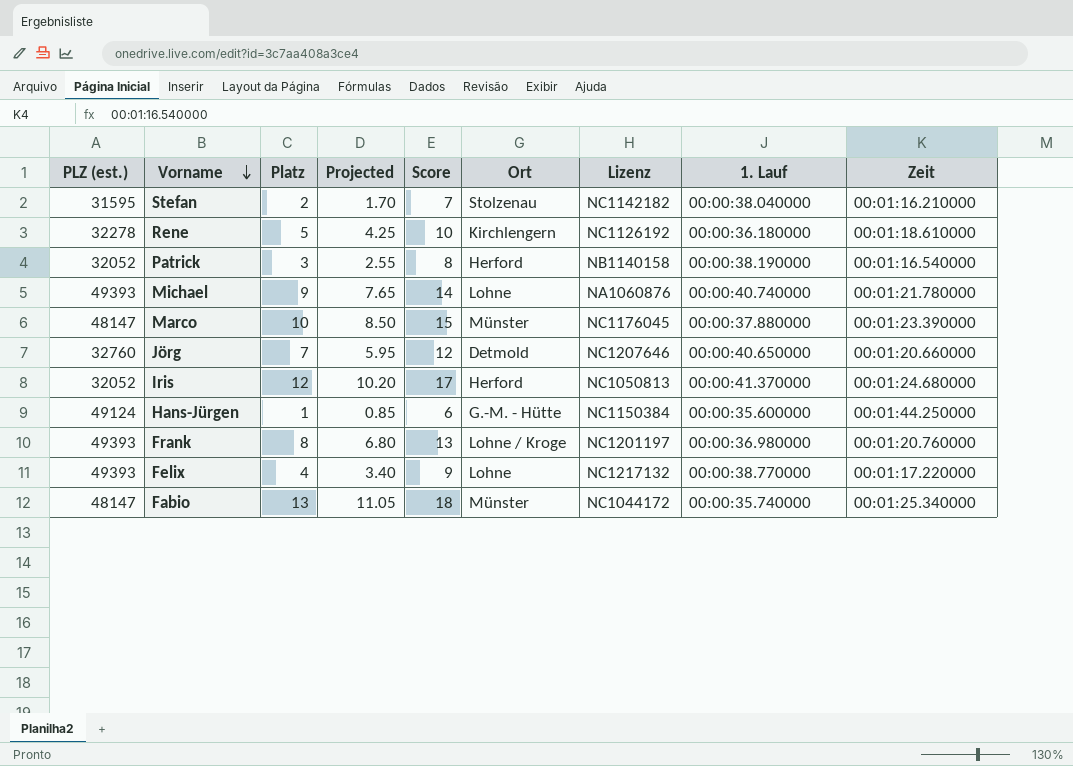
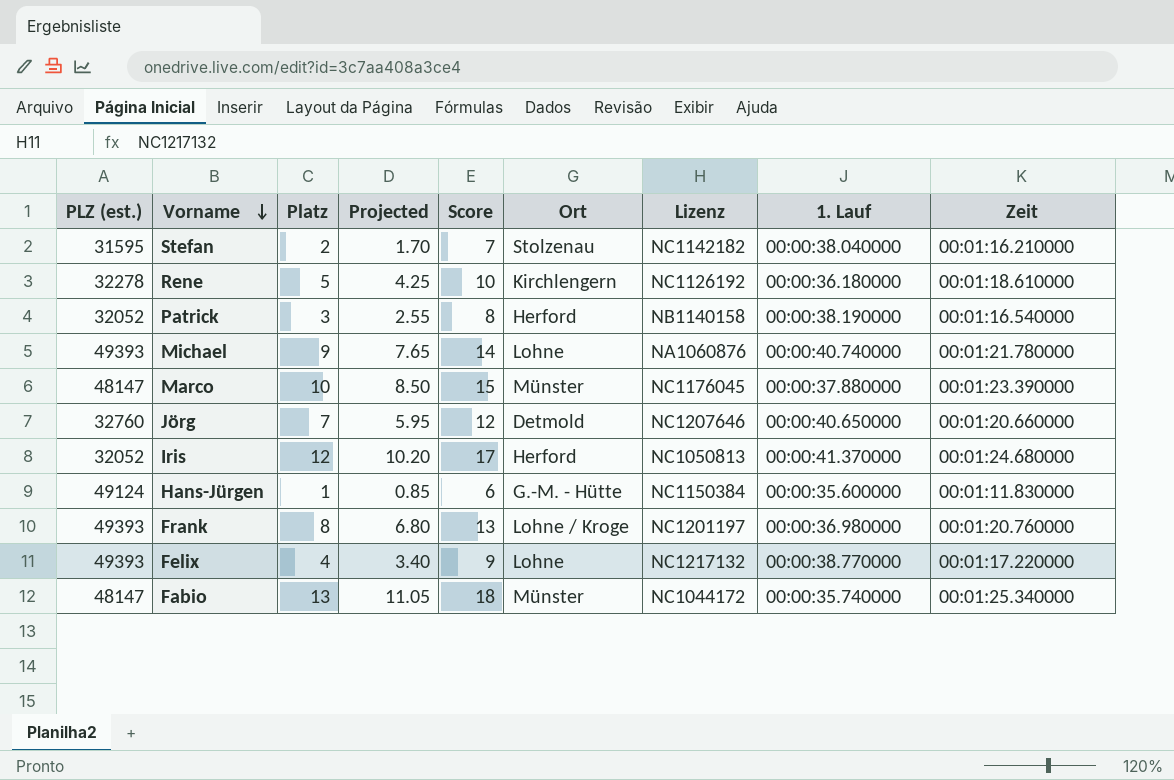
Hans-Jürgen | Zeit: 00:01:44.250000 -> 00:01:11.830000

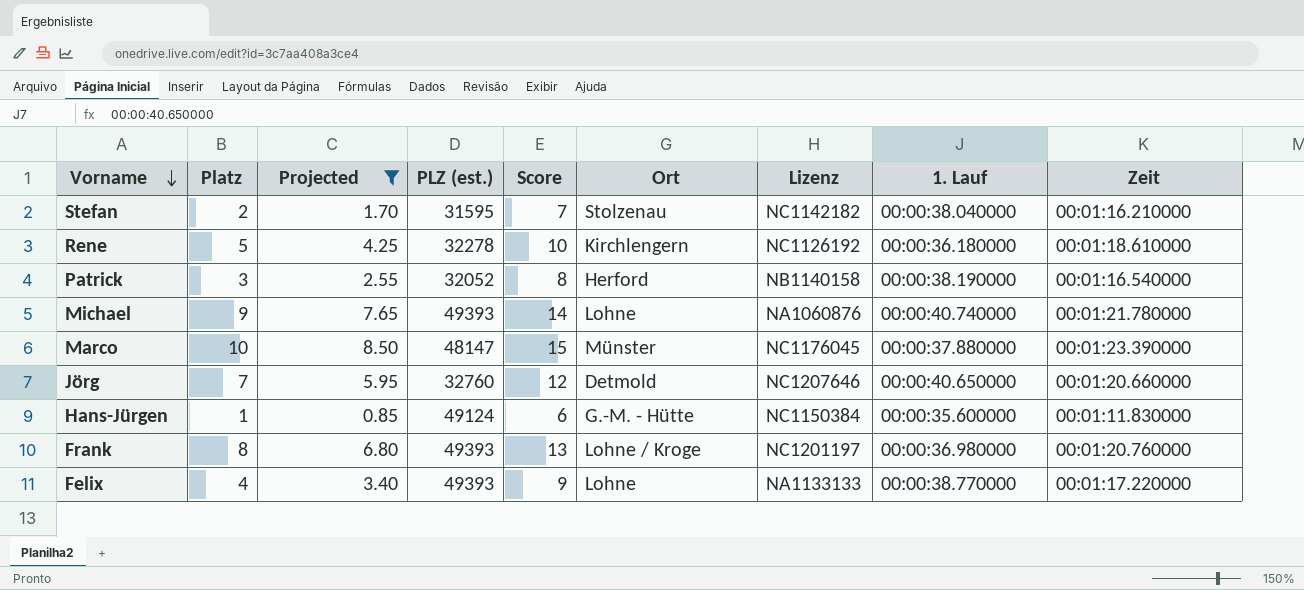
filter: none -> Projected <= 8.50
column PLZ (est.) | position: 1 -> 4
Felix | Lizenz: NC1217132 -> NA1133133

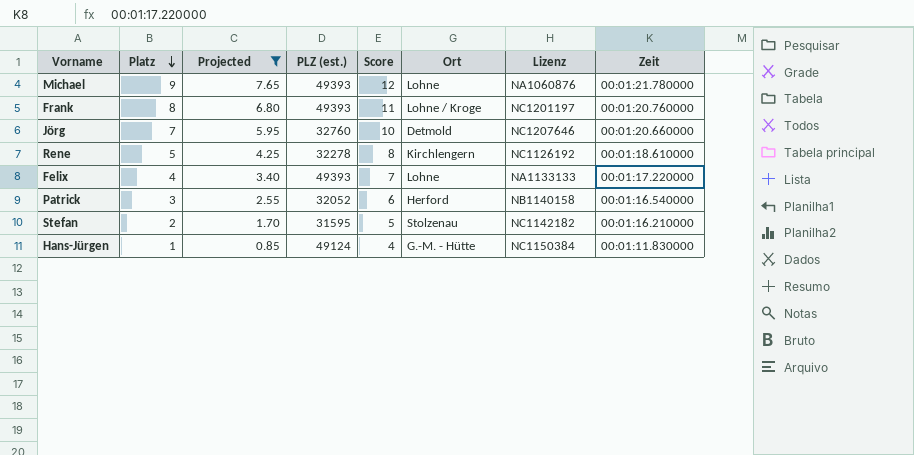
row order: Vorname descending -> Platz descending
column 1. Lauf | position: 8 -> none
column Score | formula: [Platz] + 5 -> [Platz] + 3
row Marco: 10 | 8.50 | 48147 | 15 | Münster | NC1176045 | 00:00:37.880000 | 00:01:23.390000 -> none

